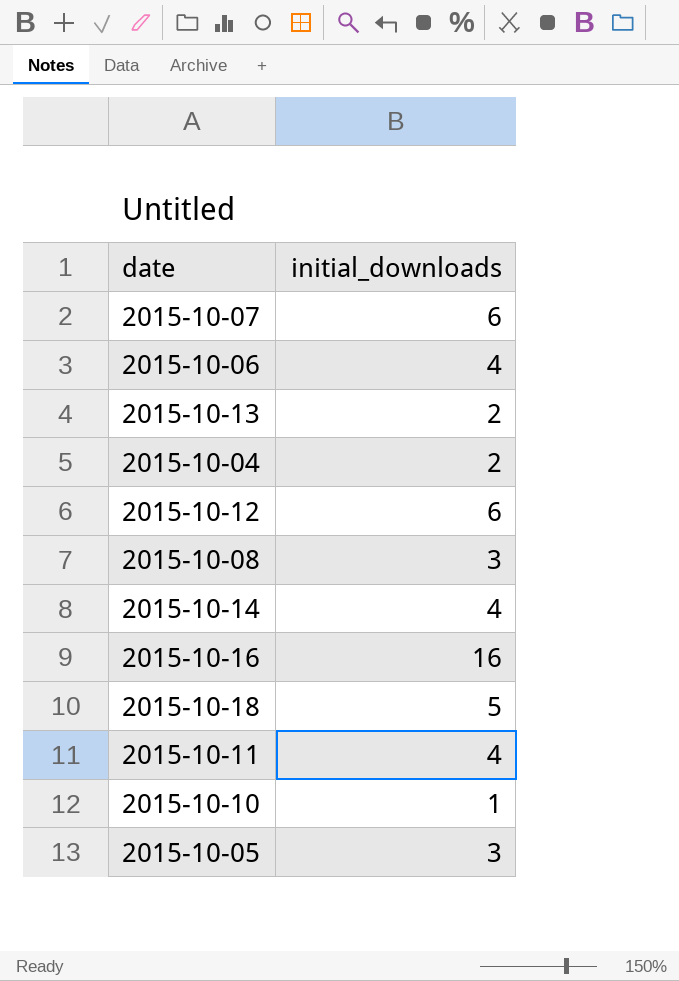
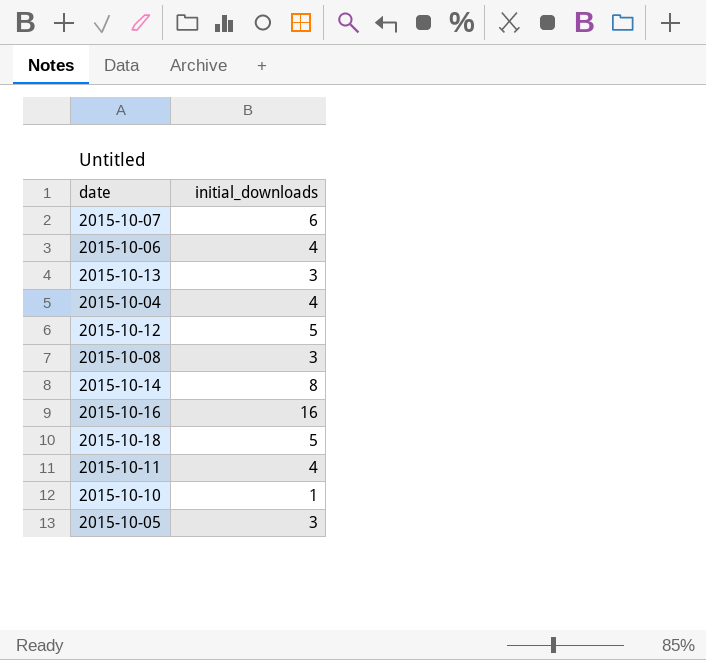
2015-10-13 | initial_downloads: 2 -> 3
2015-10-04 | initial_downloads: 2 -> 4
2015-10-12 | initial_downloads: 6 -> 5
2015-10-14 | initial_downloads: 4 -> 8

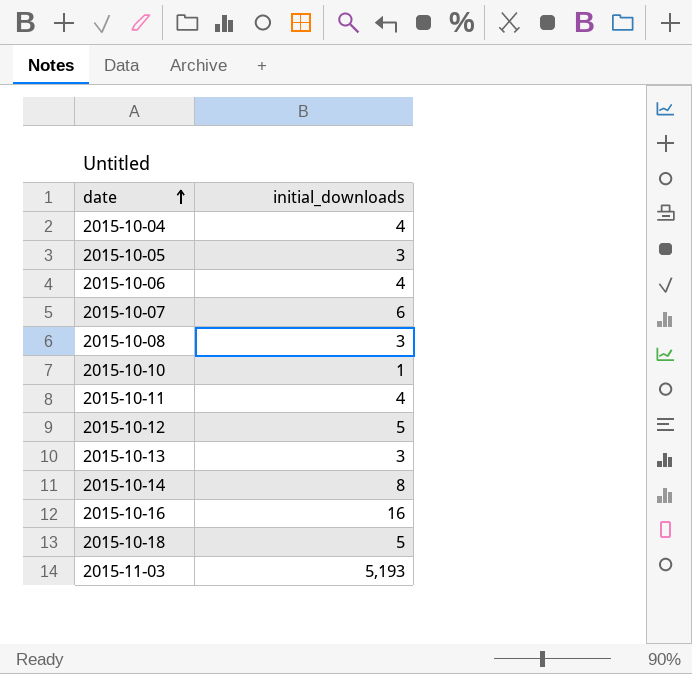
row order: none -> date ascending
row 2015-11-03: none -> 5,193

